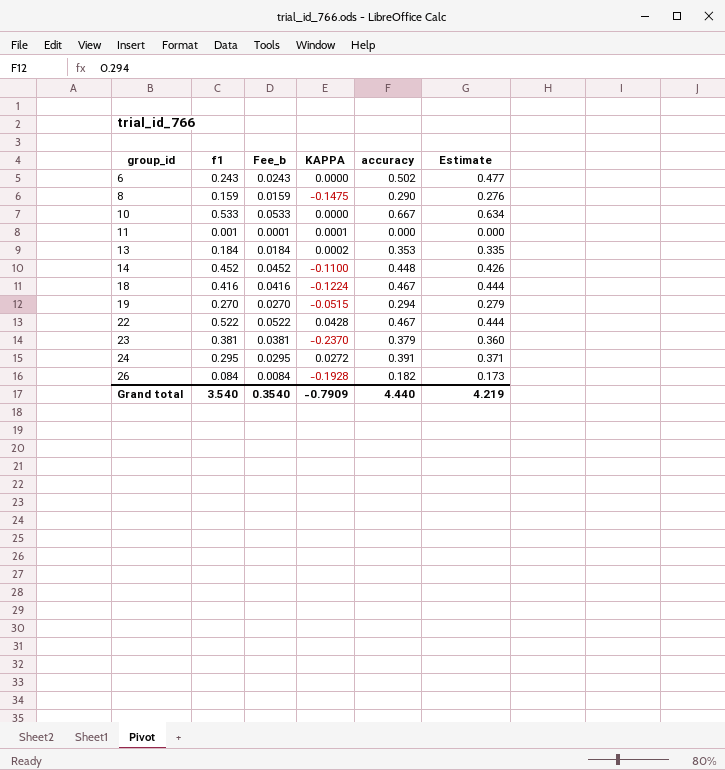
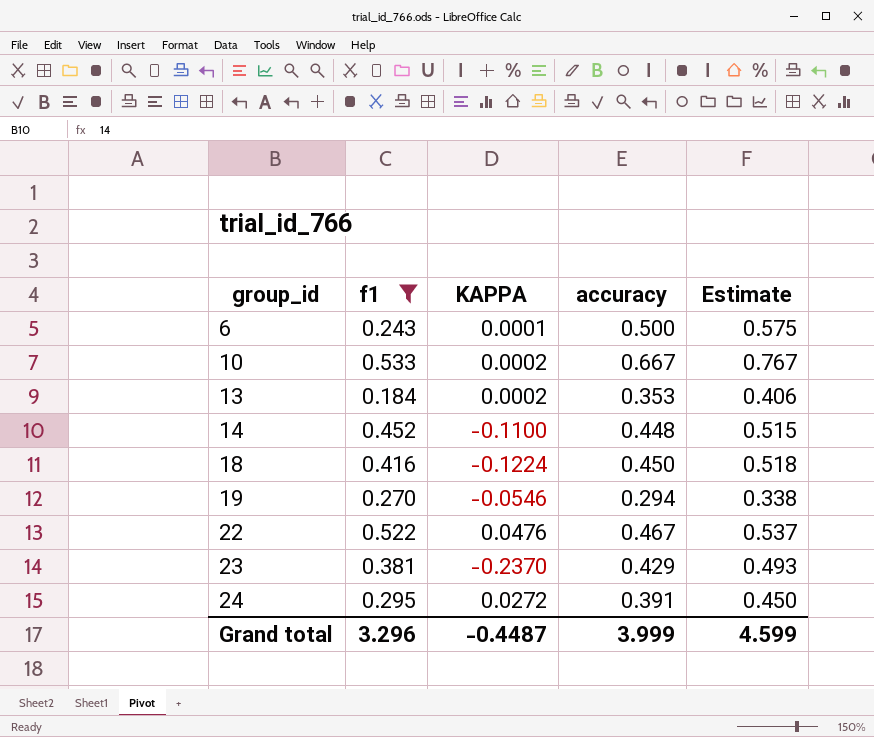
filter: none -> f1 >= 0.184
column Fee_b | formula: [f1] * 0.1 -> none
column Estimate | formula: [accuracy] * 0.95 -> [accuracy] * 1.15
6 | KAPPA: 0.0000 -> 0.0001
6 | accuracy: 0.502 -> 0.500
10 | KAPPA: 0.0000 -> 0.0002
18 | accuracy: 0.467 -> 0.450
19 | KAPPA: -0.0515 -> -0.0546
22 | KAPPA: 0.0428 -> 0.0476
23 | accuracy: 0.379 -> 0.429
Grand total | f1: 3.540 -> 3.296
Grand total | KAPPA: -0.7909 -> -0.4487
Grand total | accuracy: 4.440 -> 3.999
Grand total | Estimate: 4.219 -> 4.599

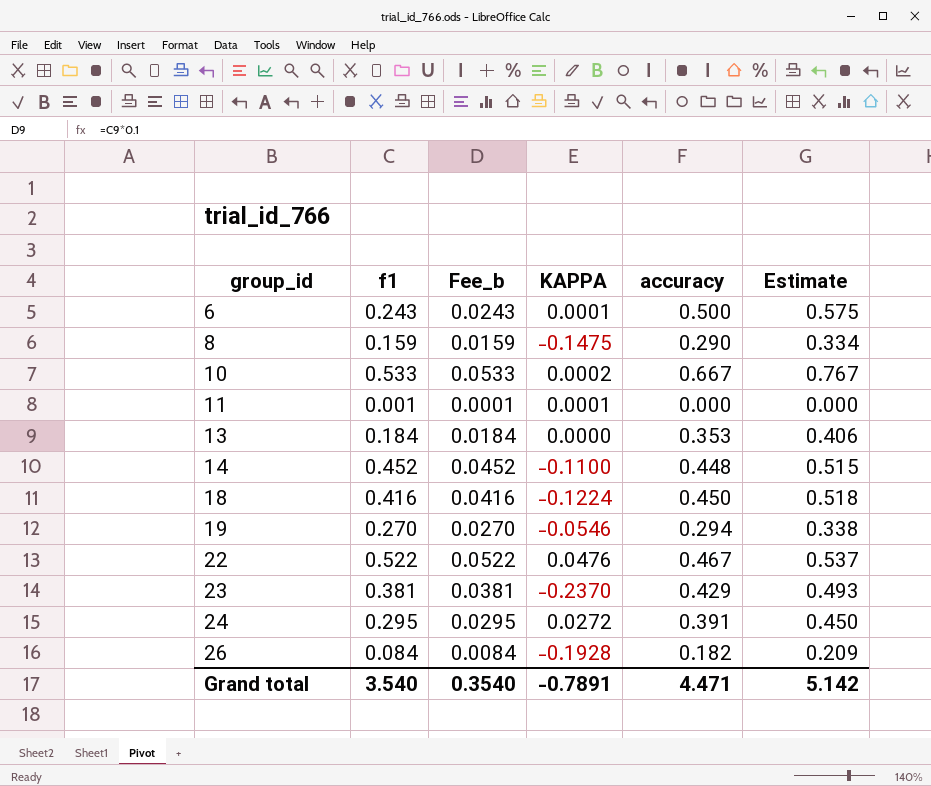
filter: f1 >= 0.184 -> none
column Fee_b | formula: none -> [f1] * 0.1
13 | KAPPA: 0.0002 -> 0.0000
Grand total | f1: 3.296 -> 3.540
Grand total | KAPPA: -0.4487 -> -0.7891
Grand total | accuracy: 3.999 -> 4.471
Grand total | Estimate: 4.599 -> 5.142

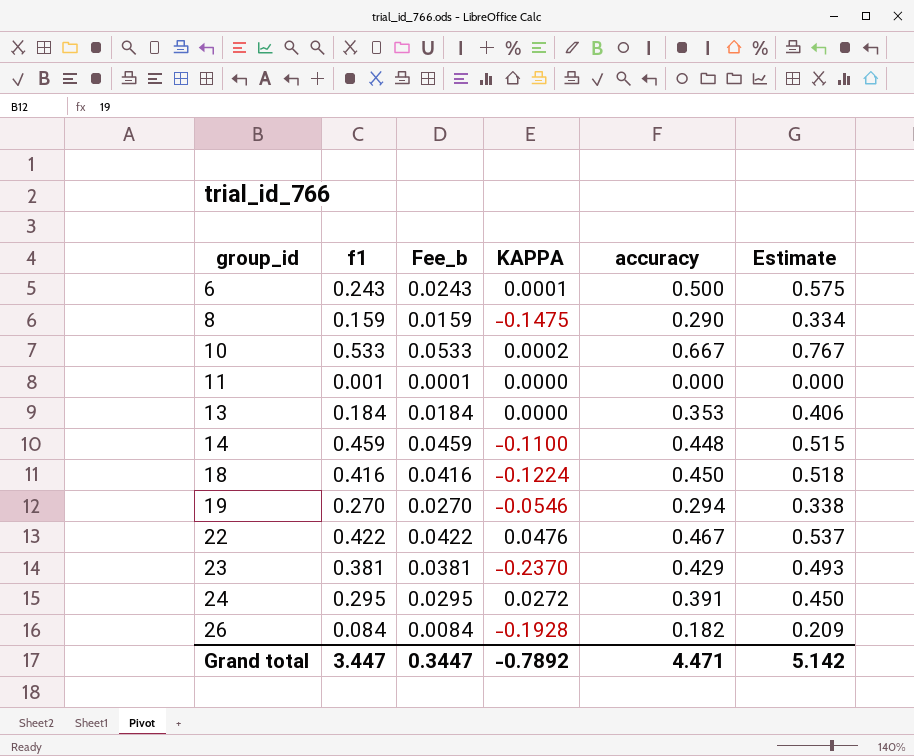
11 | KAPPA: 0.0001 -> 0.0000
14 | f1: 0.452 -> 0.459
14 | Fee_b: 0.0452 -> 0.0459
22 | f1: 0.522 -> 0.422
22 | Fee_b: 0.0522 -> 0.0422
Grand total | f1: 3.540 -> 3.447
Grand total | Fee_b: 0.3540 -> 0.3447
Grand total | KAPPA: -0.7891 -> -0.7892

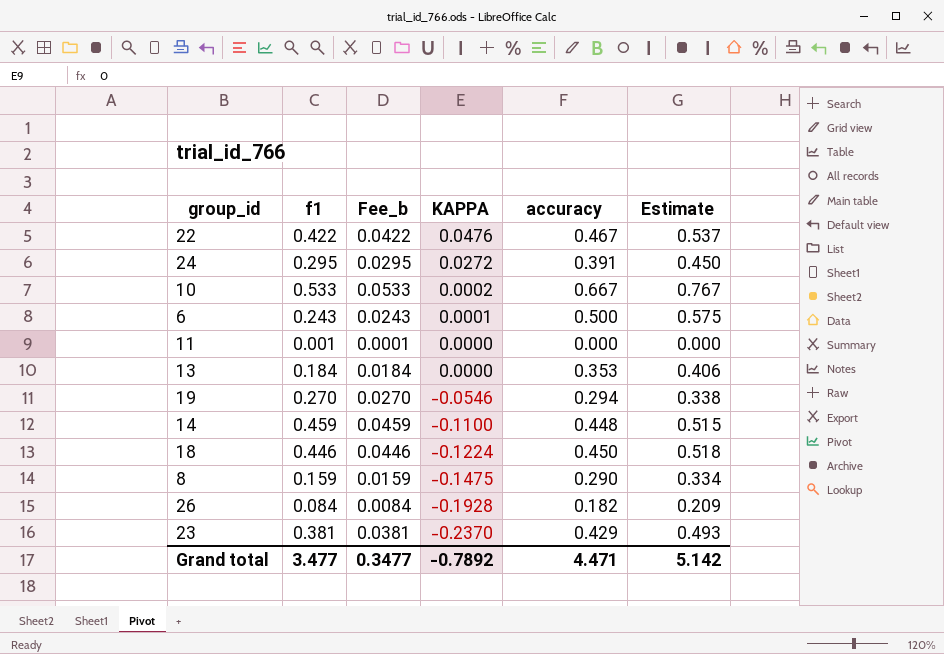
row order: group_id ascending -> KAPPA descending
18 | f1: 0.416 -> 0.446
18 | Fee_b: 0.0416 -> 0.0446
Grand total | f1: 3.447 -> 3.477
Grand total | Fee_b: 0.3447 -> 0.3477

